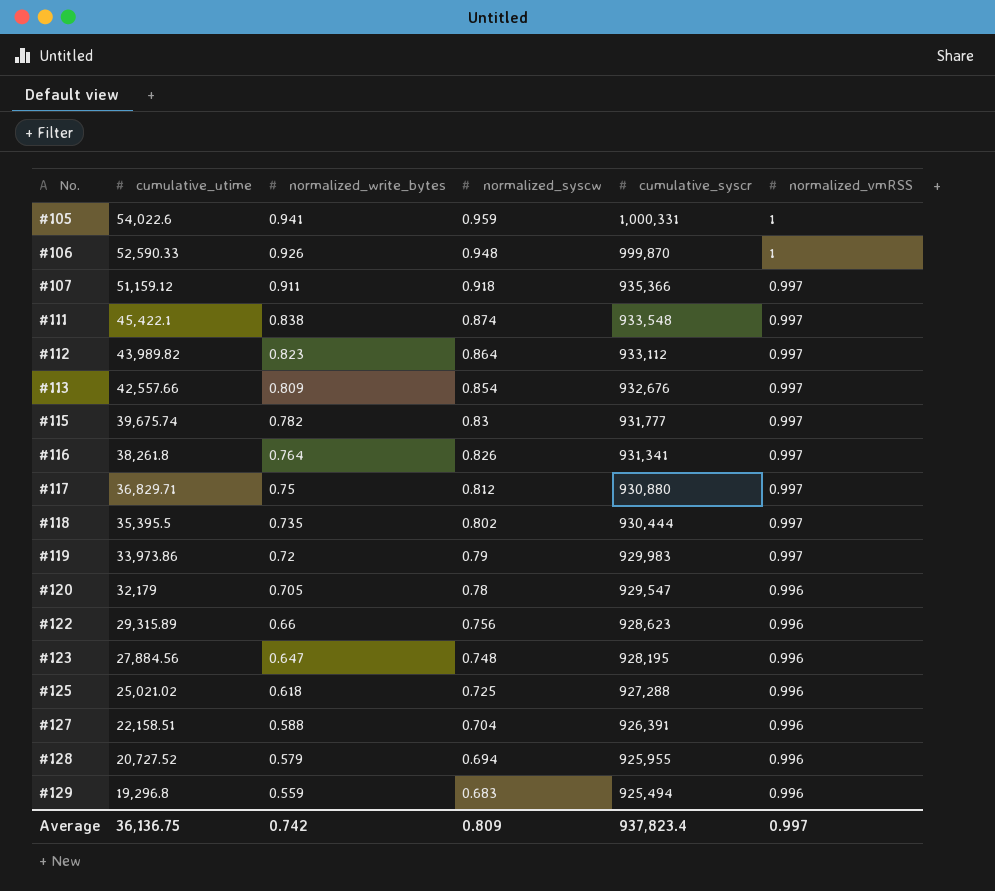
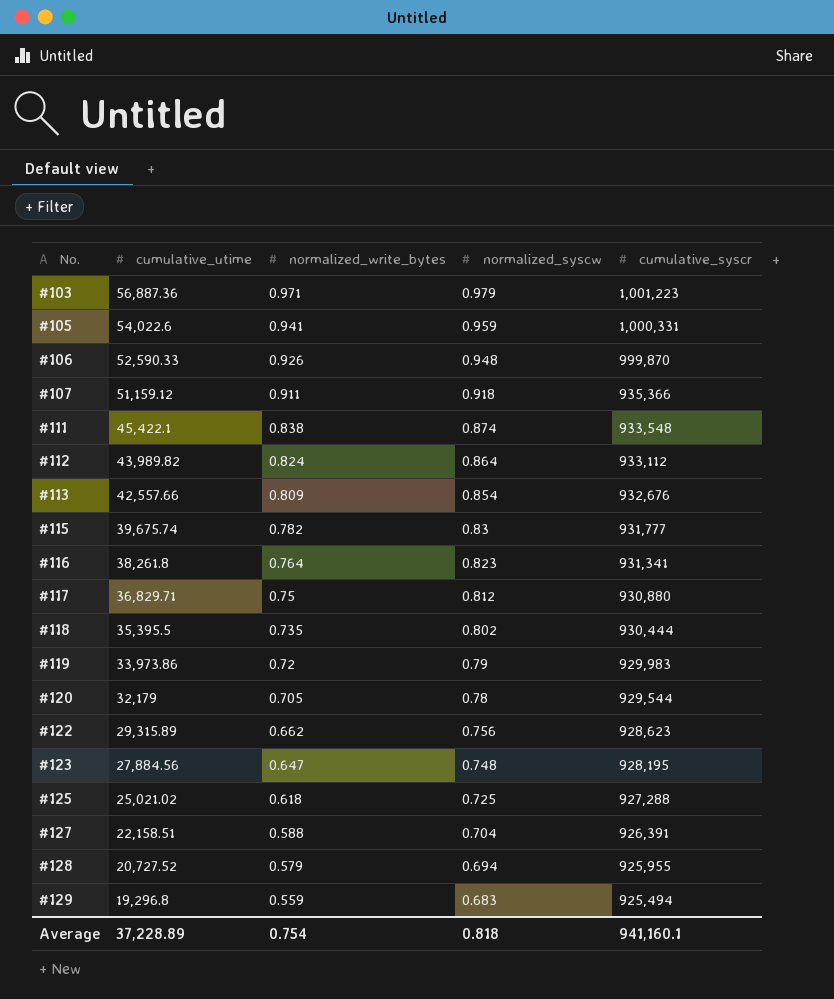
column normalized_vmRSS | position: 6 -> none
row #103: none -> 56,887.36 | 0.971 | 0.979 | 1,001,223
#112 | normalized_write_bytes: 0.823 -> 0.824
#116 | normalized_syscw: 0.826 -> 0.823
#120 | cumulative_syscr: 929,547 -> 929,544
#122 | normalized_write_bytes: 0.66 -> 0.662
Average | cumulative_utime: 36,136.75 -> 37,228.89
Average | normalized_write_bytes: 0.742 -> 0.754
Average | normalized_syscw: 0.809 -> 0.818
Average | cumulative_syscr: 937,823.4 -> 941,160.1

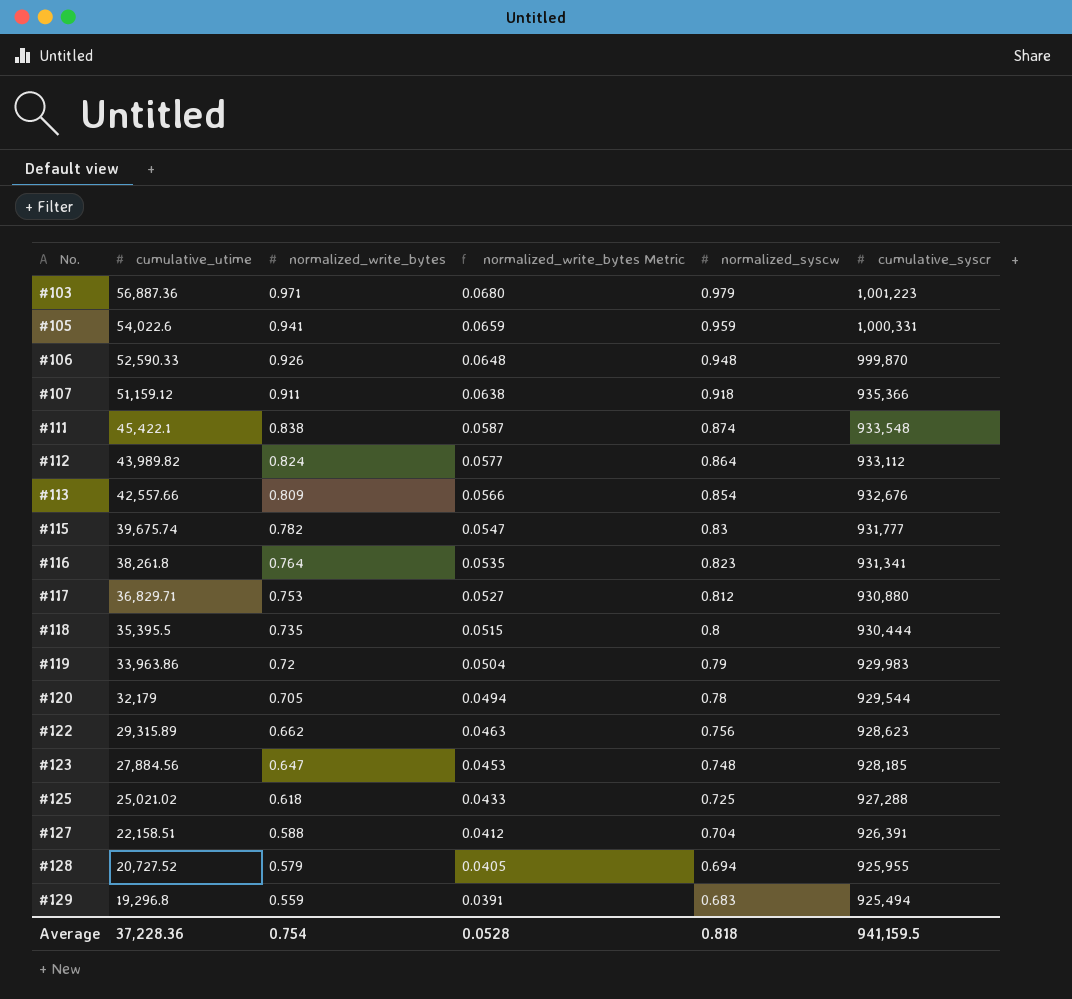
column normalized_write_bytes Metric | formula: none -> [normalized_write_bytes] * 0.07
#117 | normalized_write_bytes: 0.75 -> 0.753
#118 | normalized_syscw: 0.802 -> 0.8
#119 | cumulative_utime: 33,973.86 -> 33,963.86
#123 | cumulative_syscr: 928,195 -> 928,185
Average | cumulative_utime: 37,228.89 -> 37,228.36
Average | cumulative_syscr: 941,160.1 -> 941,159.5

